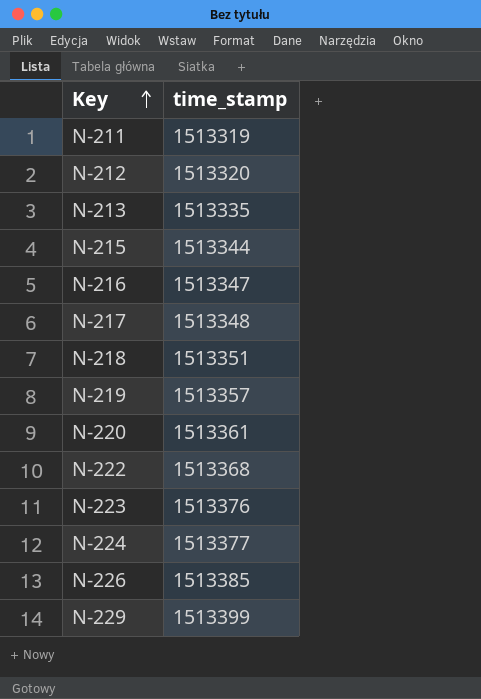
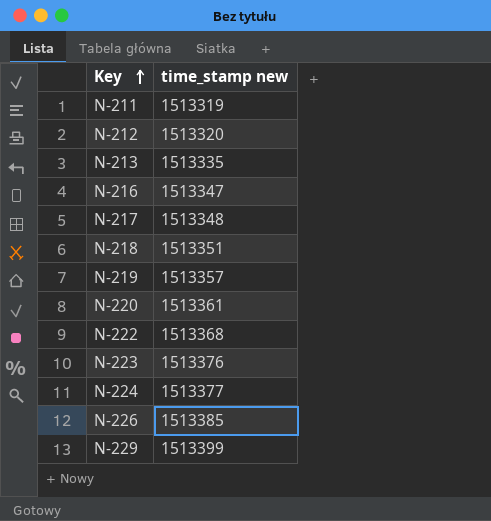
column name: time_stamp -> time_stamp new
row N-215: 1513344 -> none

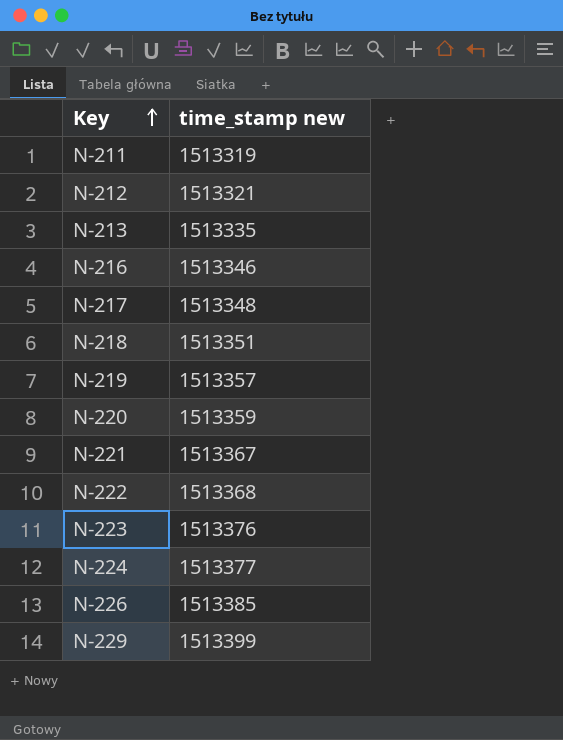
N-212 | time_stamp new: 1513320 -> 1513321
N-216 | time_stamp new: 1513347 -> 1513346
N-220 | time_stamp new: 1513361 -> 1513359
row N-221: none -> 1513367

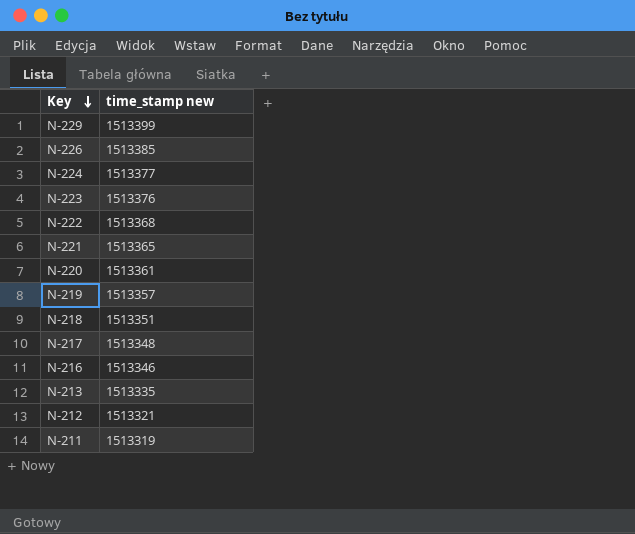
row order: Key ascending -> Key descending
N-221 | time_stamp new: 1513367 -> 1513365
N-220 | time_stamp new: 1513359 -> 1513361

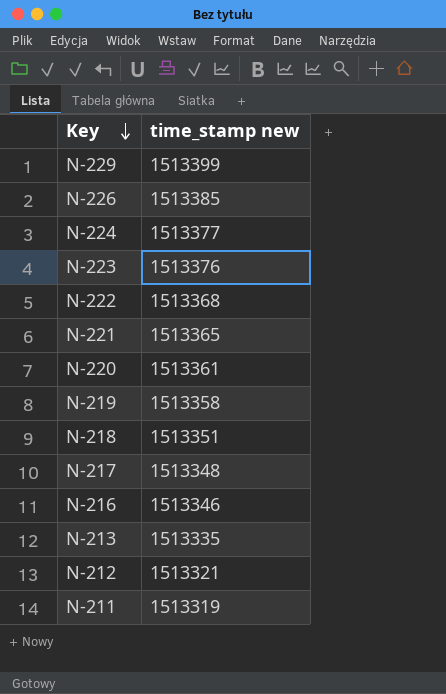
N-219 | time_stamp new: 1513357 -> 1513358

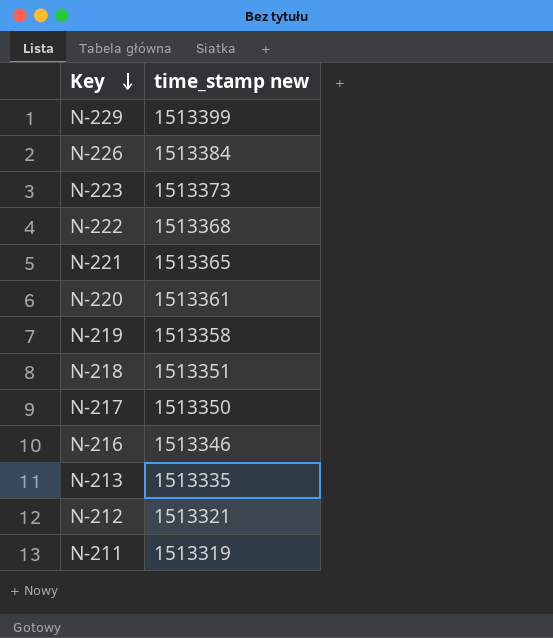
row N-224: 1513377 -> none
N-226 | time_stamp new: 1513385 -> 1513384
N-223 | time_stamp new: 1513376 -> 1513373
N-217 | time_stamp new: 1513348 -> 1513350

